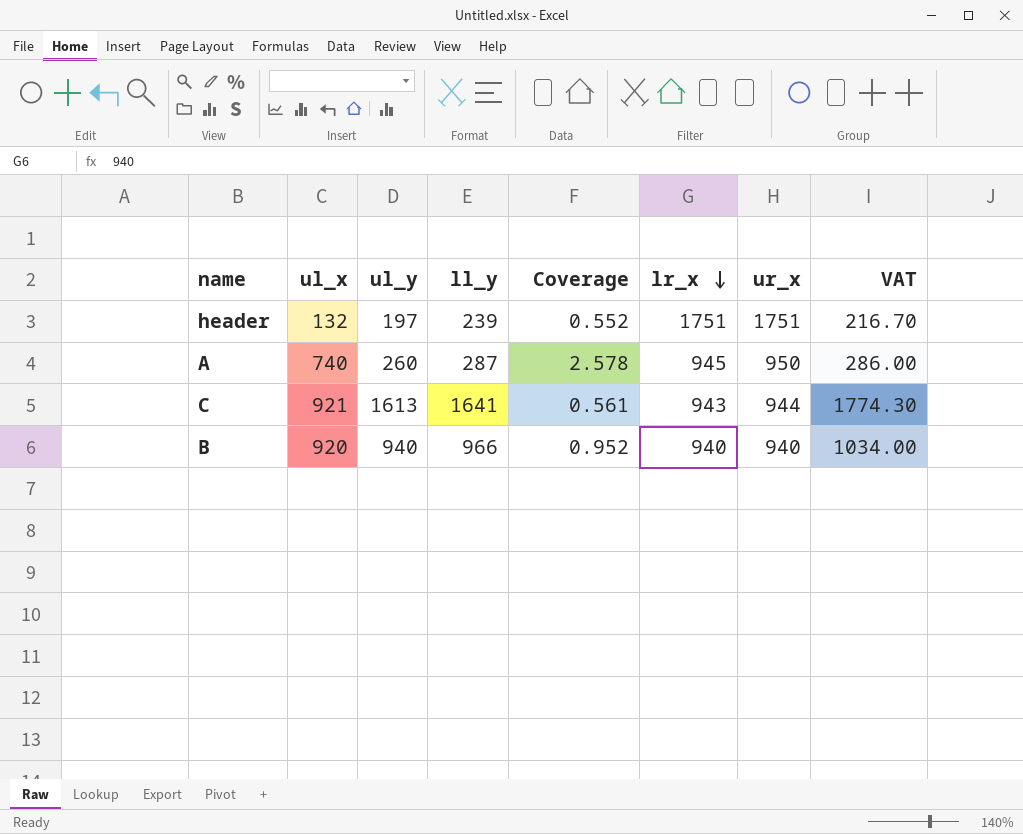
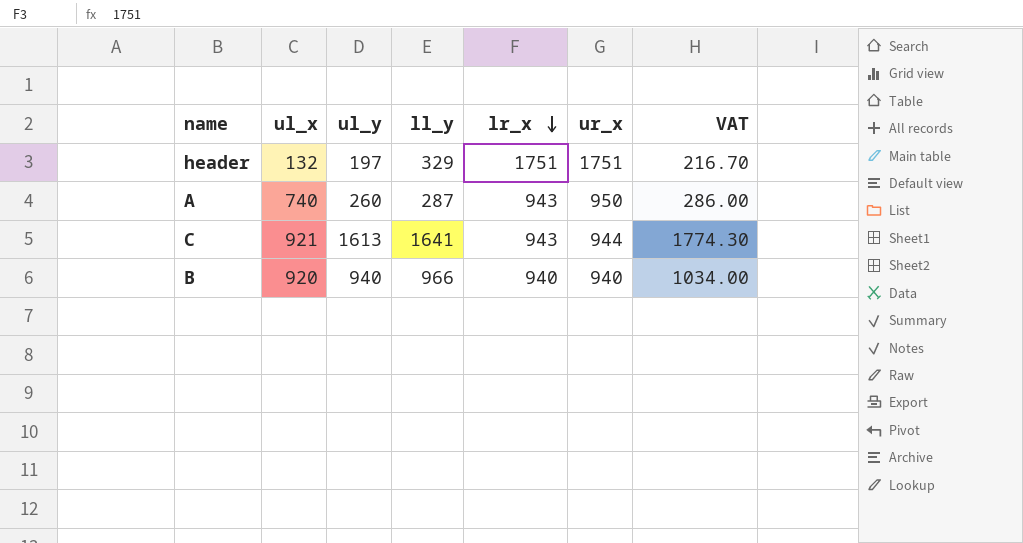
column Coverage | formula: [ul_x] / [ll_y] -> none
header | ll_y: 239 -> 329
A | lr_x: 945 -> 943

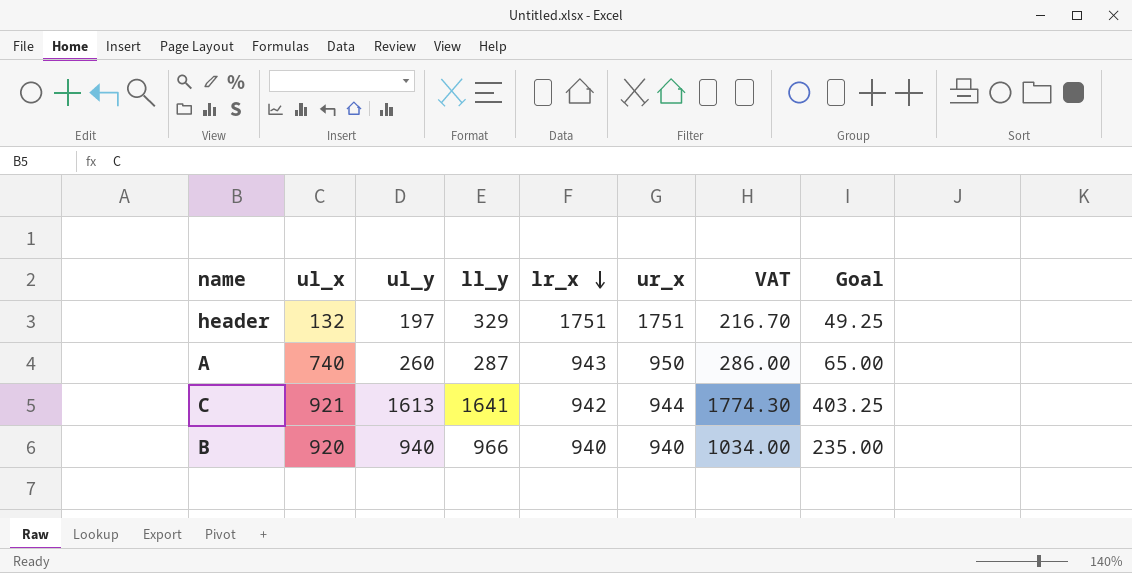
column Goal | formula: none -> [ul_y] * 0.25
C | lr_x: 943 -> 942

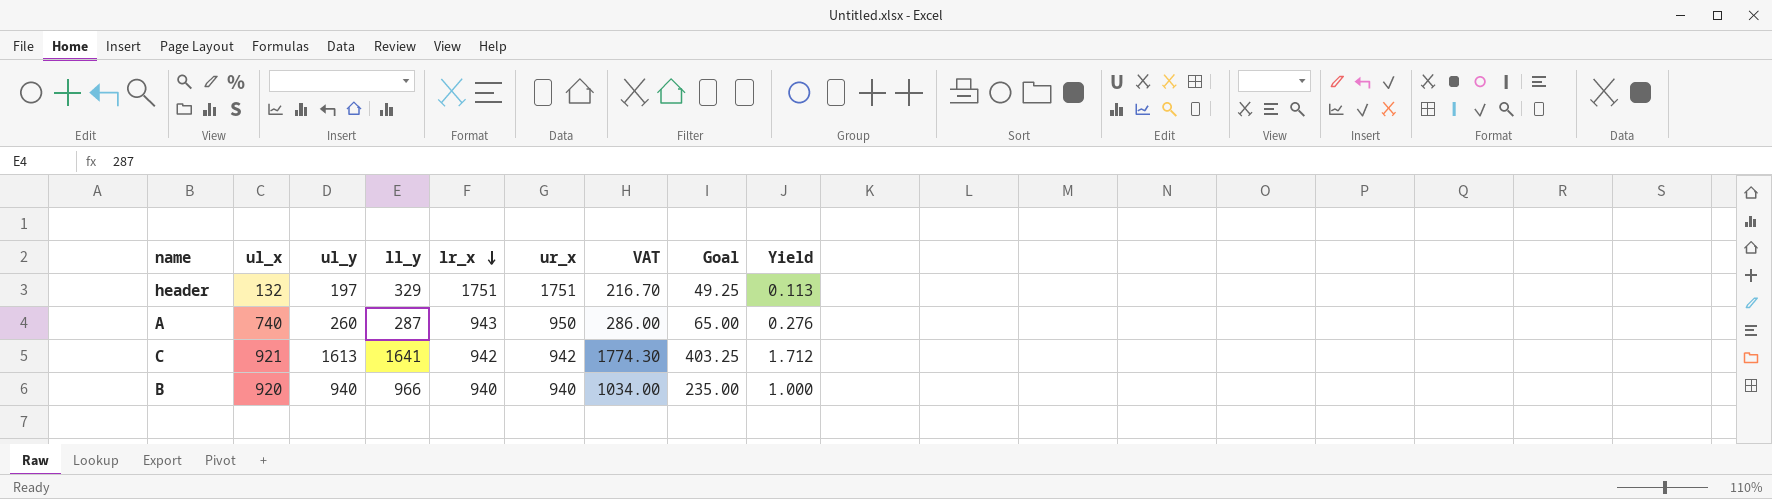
column Yield | formula: none -> [ul_y] / [lr_x]
C | ur_x: 944 -> 942

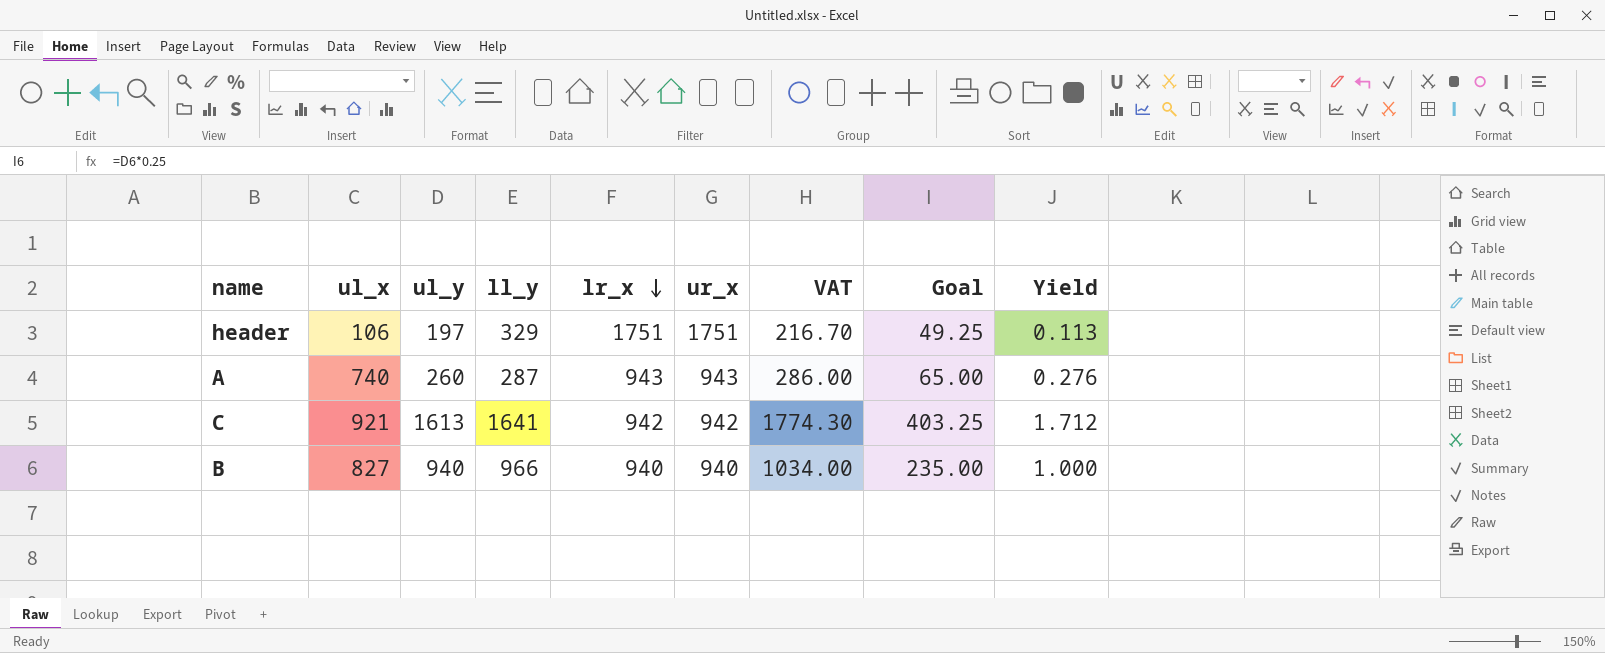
header | ul_x: 132 -> 106
A | ur_x: 950 -> 943
B | ul_x: 920 -> 827

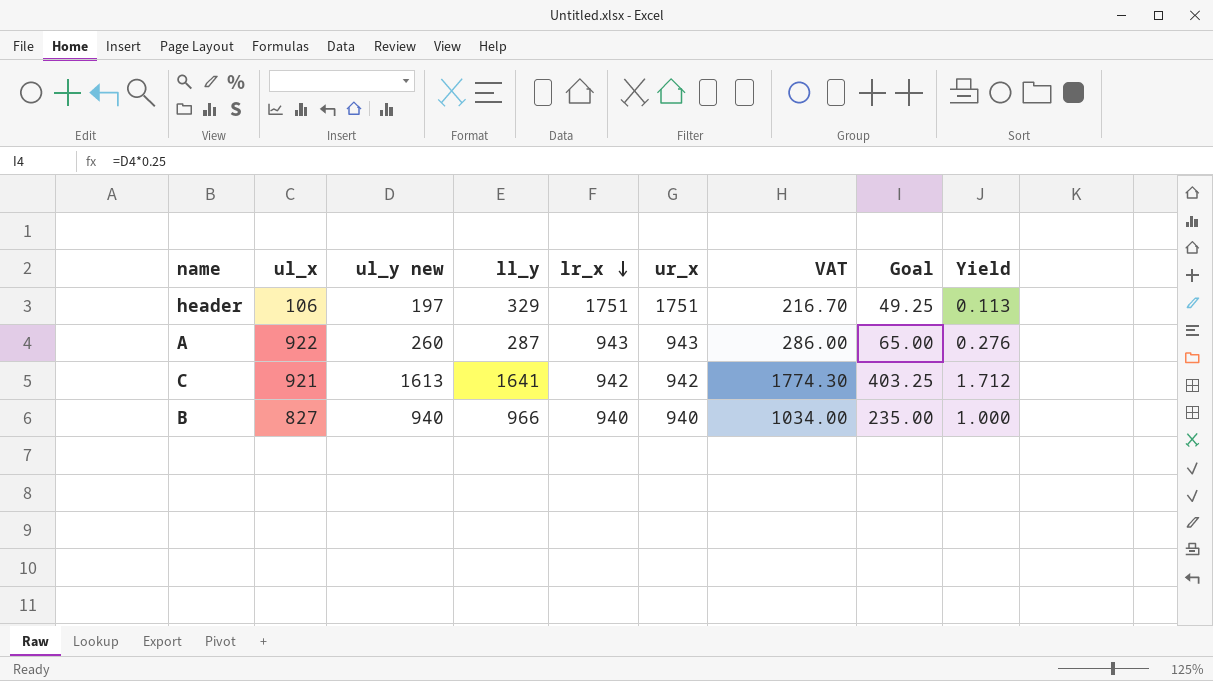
column name: ul_y -> ul_y new
A | ul_x: 740 -> 922

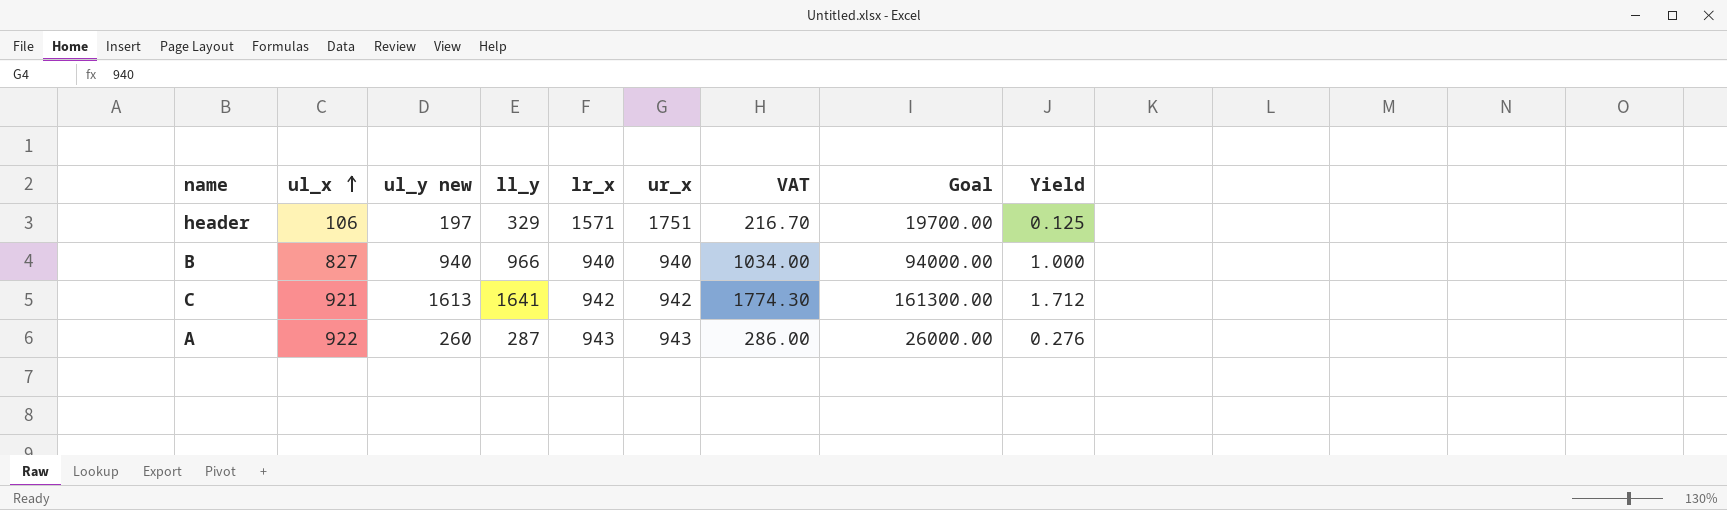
row order: lr_x descending -> ul_x ascending
column Goal | formula: [ul_y new] * 0.25 -> [ul_y new] * 100
header | lr_x: 1751 -> 1571
header | Yield: 0.113 -> 0.125

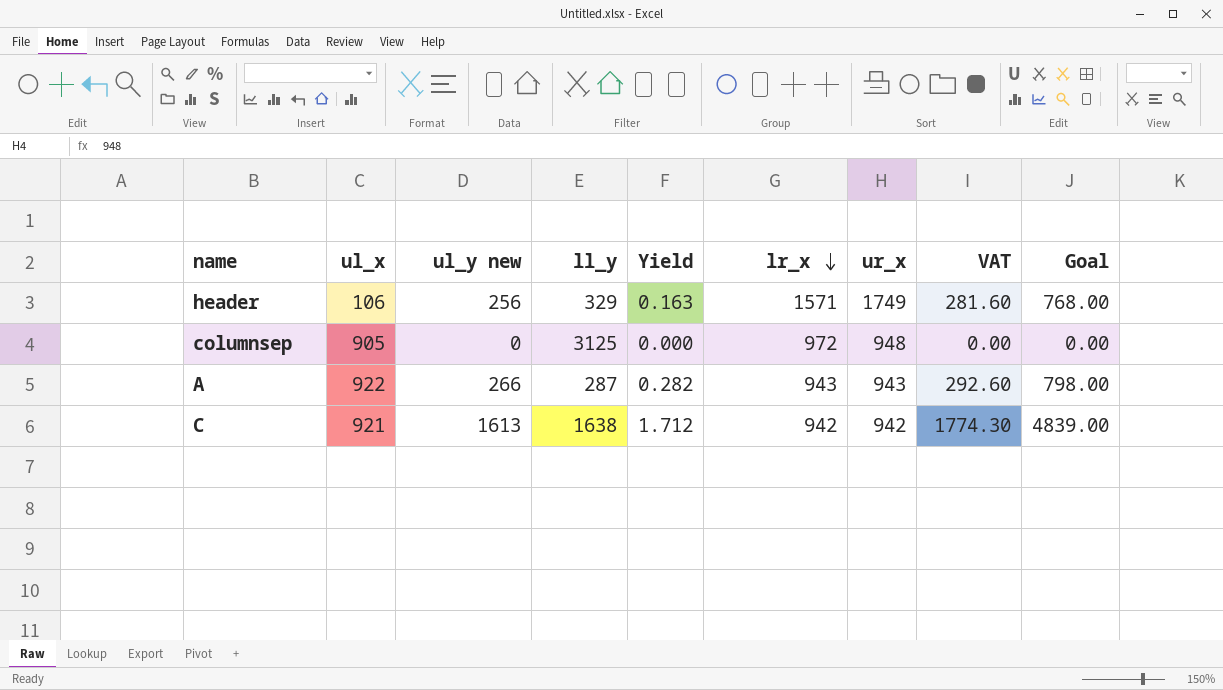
row order: ul_x ascending -> lr_x descending
column Yield | position: 9 -> 5
column Goal | formula: [ul_y new] * 100 -> [ul_y new] * 3
row B: 827 | 940 | 966 | 940 | 940 | 1034.00 | 94000.00 | 1.000 -> none
header | ul_y new: 197 -> 256
header | Yield: 0.125 -> 0.163
header | ur_x: 1751 -> 1749
header | VAT: 216.70 -> 281.60
row columnsep: none -> 905 | 0 | 3125 | 0.000 | 972 | 948 | 0.00 | 0.00
A | ul_y new: 260 -> 266
A | Yield: 0.276 -> 0.282
A | VAT: 286.00 -> 292.60
C | ll_y: 1641 -> 1638

